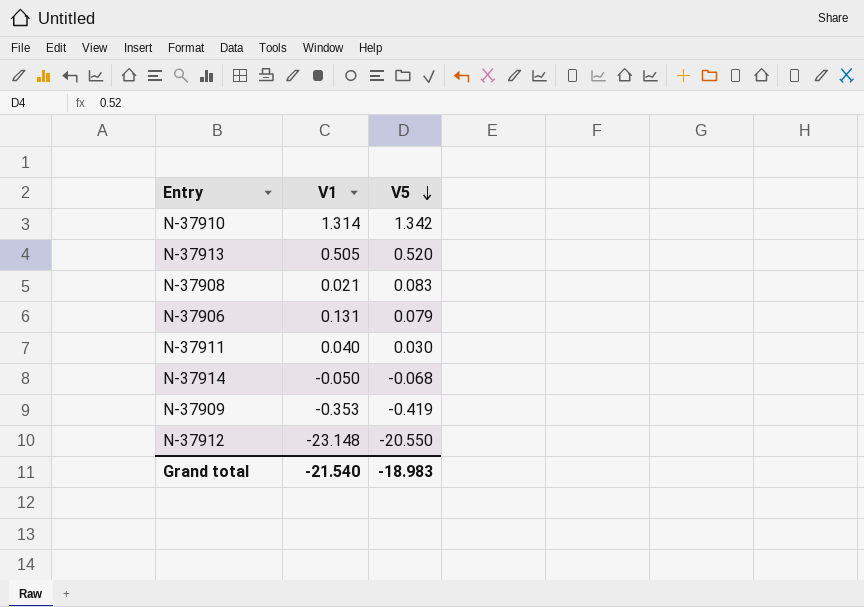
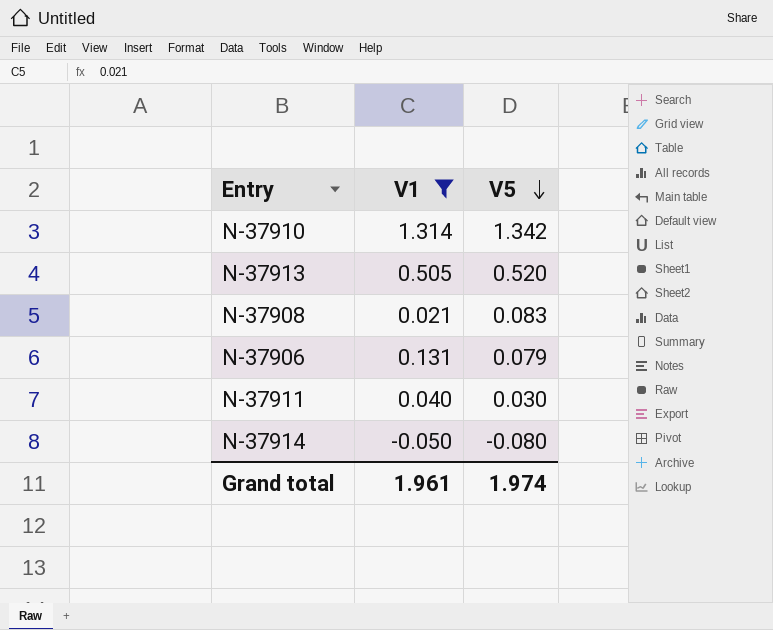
filter: none -> V1 >= -0.050
N-37914 | V5: -0.068 -> -0.080
Grand total | V1: -21.540 -> 1.961
Grand total | V5: -18.983 -> 1.974

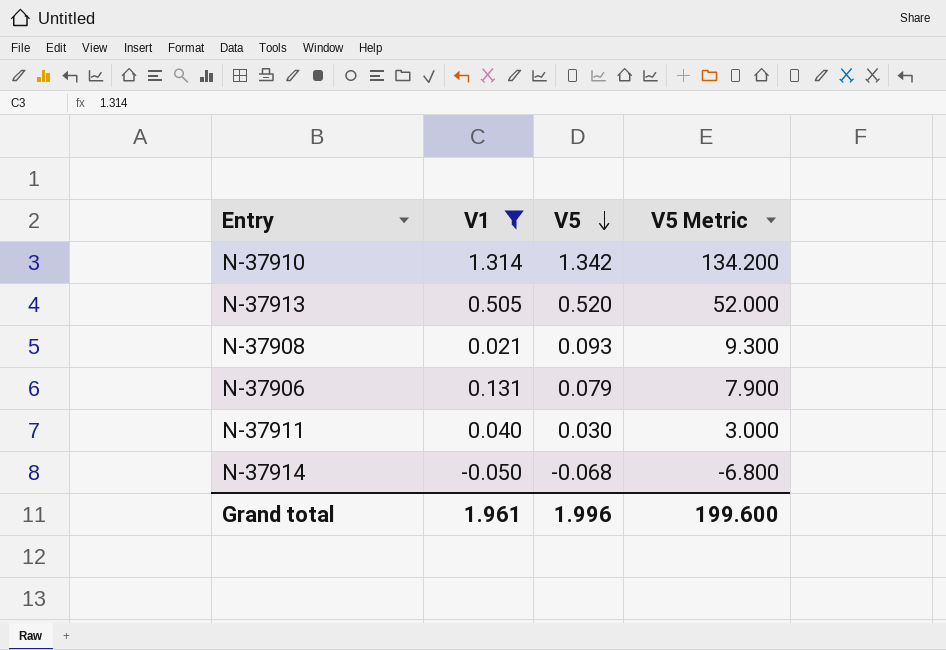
column V5 Metric | formula: none -> [V5] * 100
N-37908 | V5: 0.083 -> 0.093
N-37914 | V5: -0.080 -> -0.068
Grand total | V5: 1.974 -> 1.996

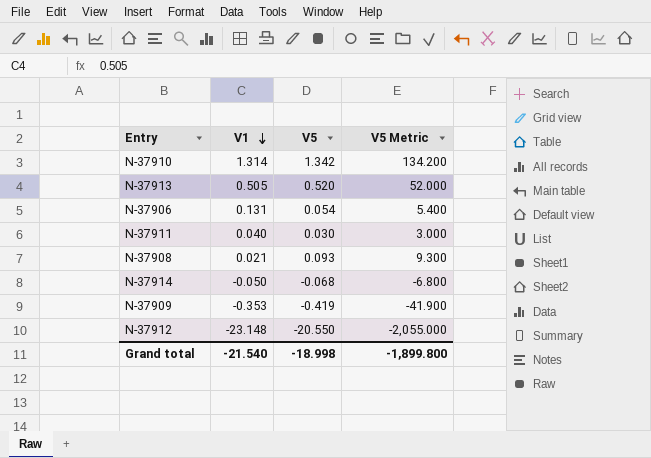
filter: V1 >= -0.050 -> none
row order: V5 descending -> V1 descending
N-37906 | V5: 0.079 -> 0.054
N-37906 | V5 Metric: 7.900 -> 5.400
Grand total | V1: 1.961 -> -21.540
Grand total | V5: 1.996 -> -18.998
Grand total | V5 Metric: 199.600 -> -1,899.800

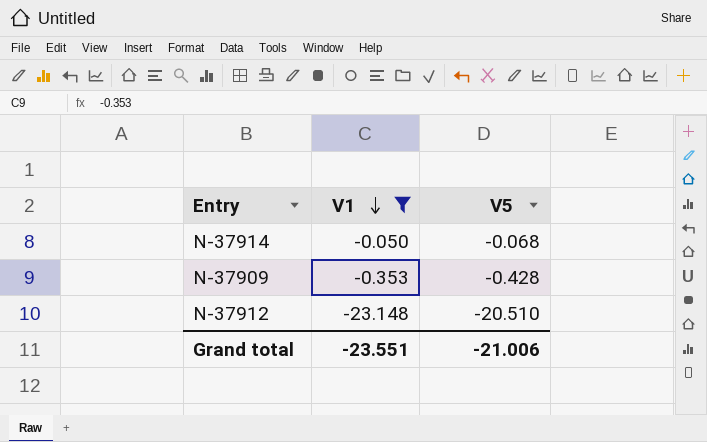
filter: none -> V1 <= -0.050
column V5 Metric | formula: [V5] * 100 -> none
N-37909 | V5: -0.419 -> -0.428
N-37912 | V5: -20.550 -> -20.510
Grand total | V1: -21.540 -> -23.551
Grand total | V5: -18.998 -> -21.006

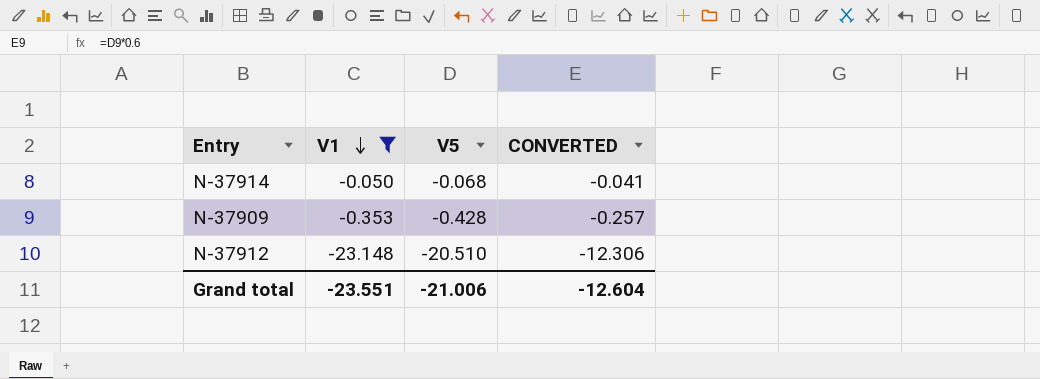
column CONVERTED | formula: none -> [V5] * 0.6

